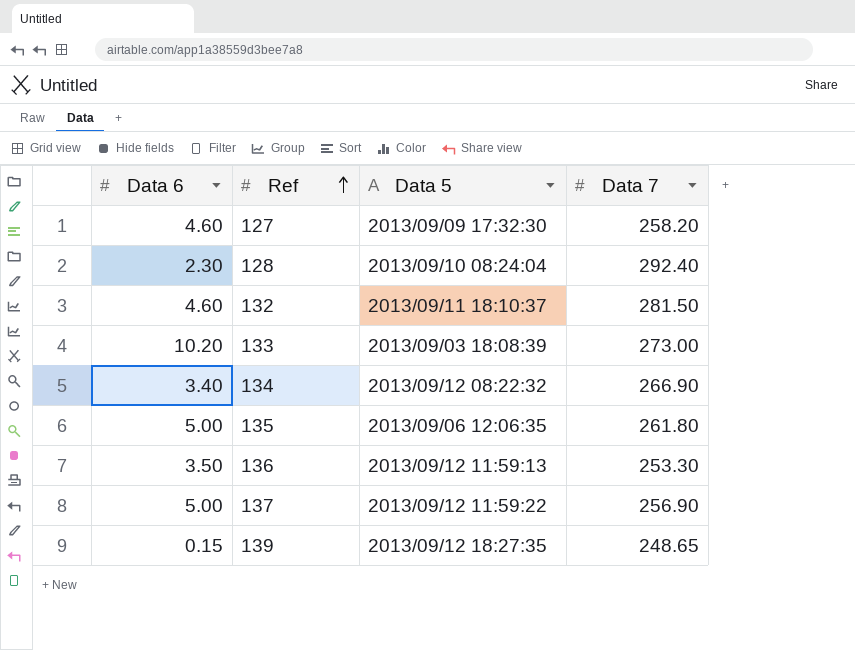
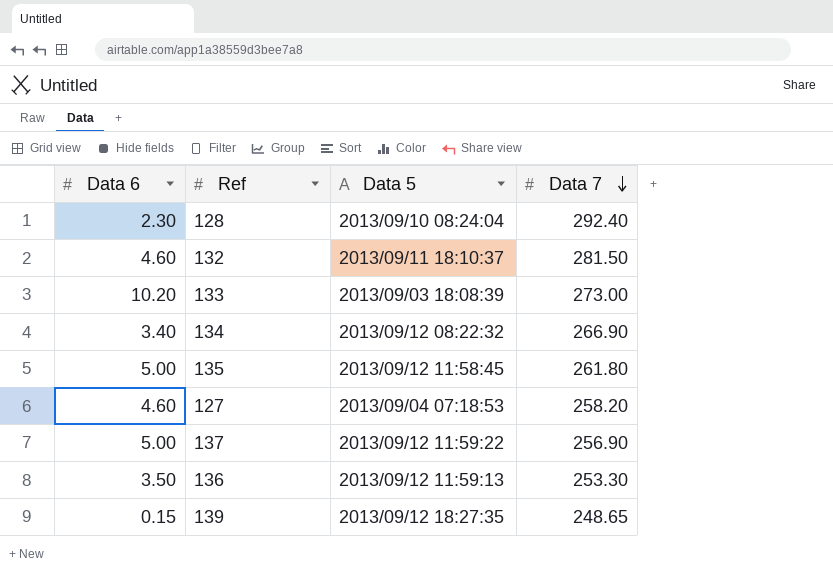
row order: Ref ascending -> Data 7 descending
135 | Data 5: 2013/09/06 12:06:35 -> 2013/09/12 11:58:45
127 | Data 5: 2013/09/09 17:32:30 -> 2013/09/04 07:18:53

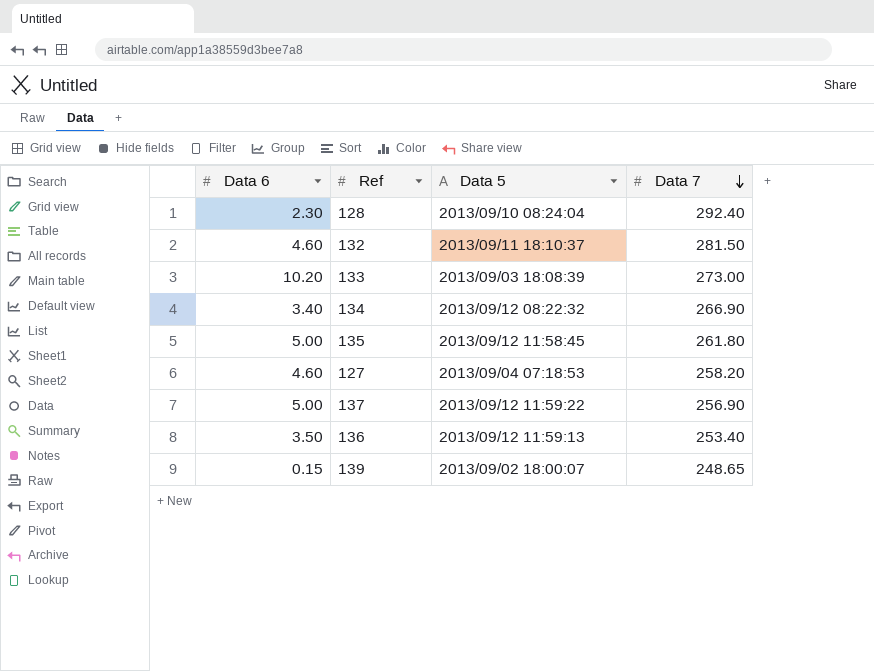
136 | Data 7: 253.30 -> 253.40
139 | Data 5: 2013/09/12 18:27:35 -> 2013/09/02 18:00:07

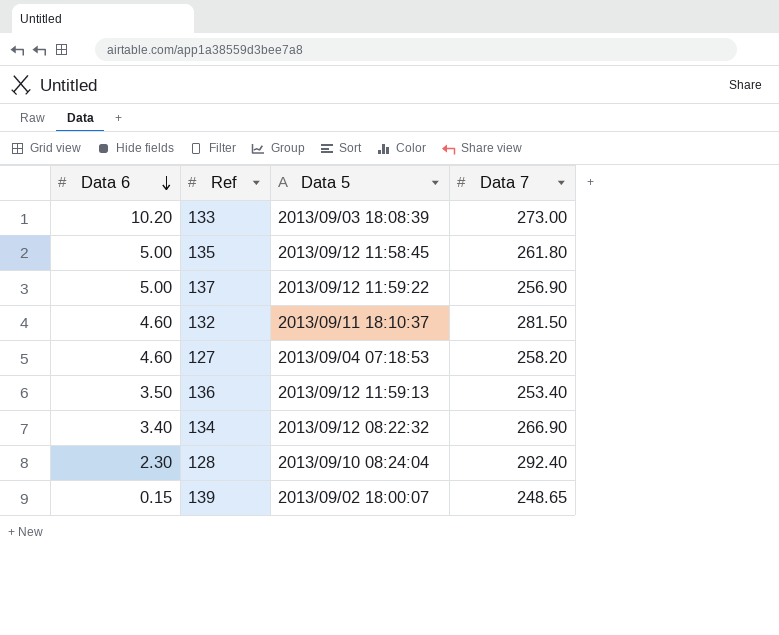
row order: Data 7 descending -> Data 6 descending

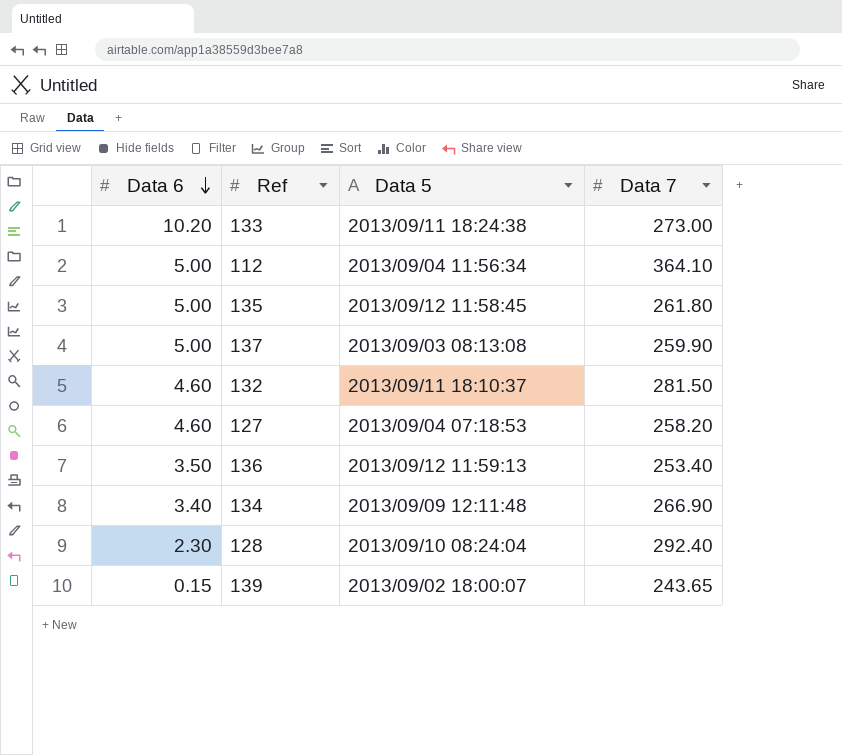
133 | Data 5: 2013/09/03 18:08:39 -> 2013/09/11 18:24:38
row 112: none -> 5.00 | 2013/09/04 11:56:34 | 364.10
137 | Data 5: 2013/09/12 11:59:22 -> 2013/09/03 08:13:08
137 | Data 7: 256.90 -> 259.90
134 | Data 5: 2013/09/12 08:22:32 -> 2013/09/09 12:11:48
139 | Data 7: 248.65 -> 243.65

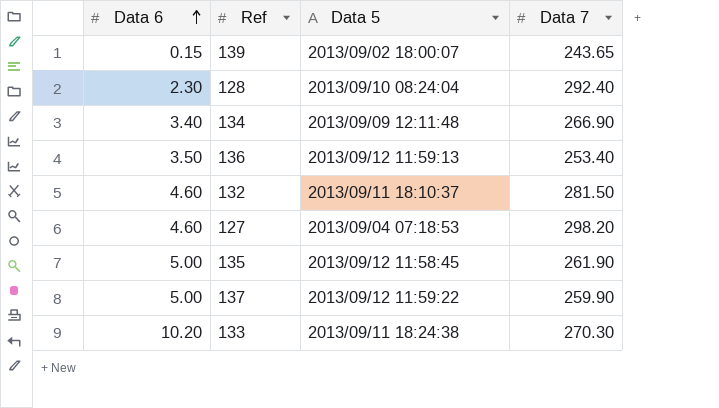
row order: Data 6 descending -> Data 6 ascending
row 112: 5.00 | 2013/09/04 11:56:34 | 364.10 -> none
127 | Data 7: 258.20 -> 298.20
135 | Data 7: 261.80 -> 261.90
137 | Data 5: 2013/09/03 08:13:08 -> 2013/09/12 11:59:22
133 | Data 7: 273.00 -> 270.30

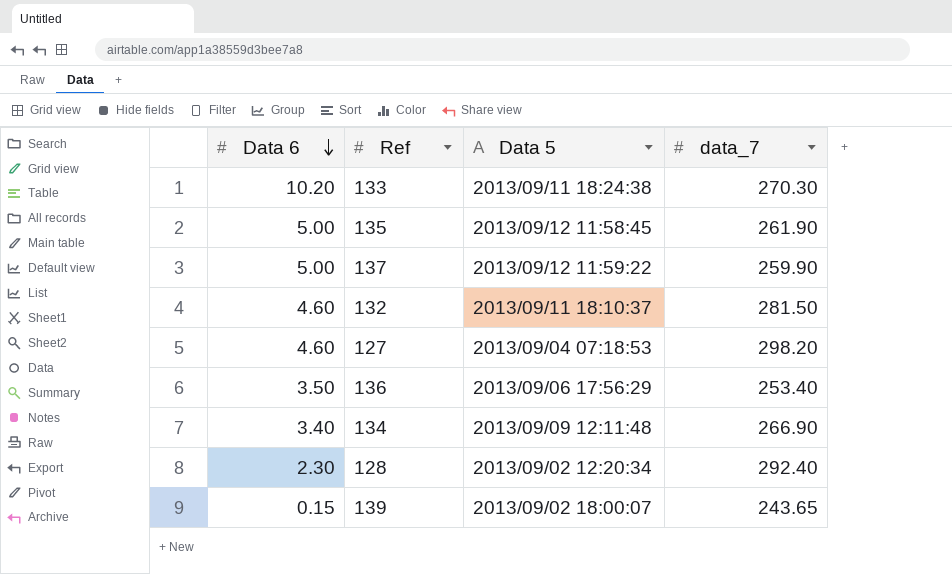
row order: Data 6 ascending -> Data 6 descending
column name: Data 7 -> data_7
136 | Data 5: 2013/09/12 11:59:13 -> 2013/09/06 17:56:29
128 | Data 5: 2013/09/10 08:24:04 -> 2013/09/02 12:20:34

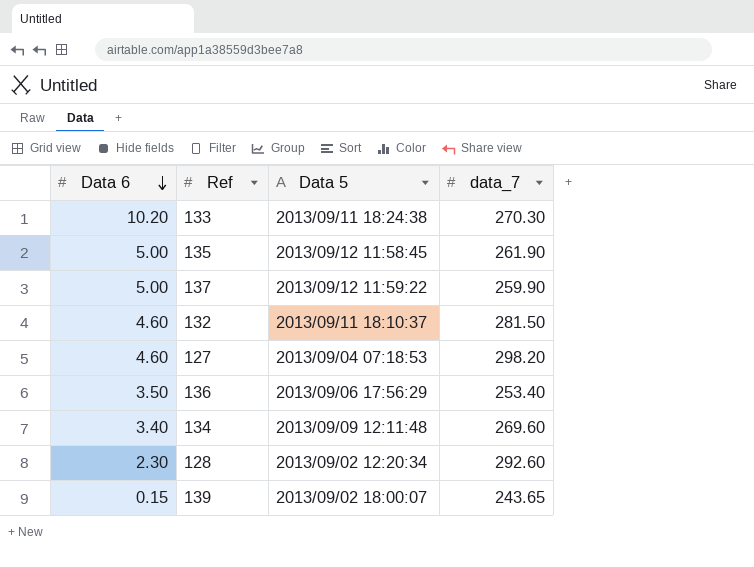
134 | data_7: 266.90 -> 269.60
128 | data_7: 292.40 -> 292.60

